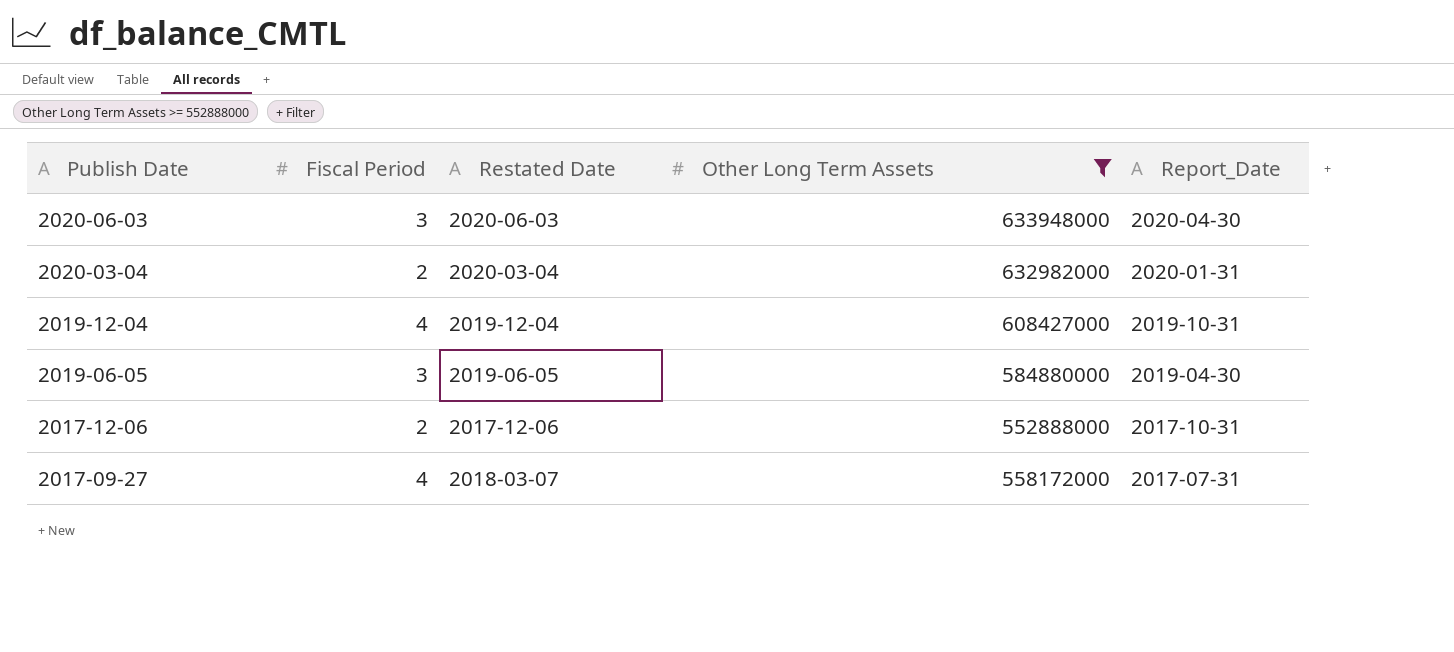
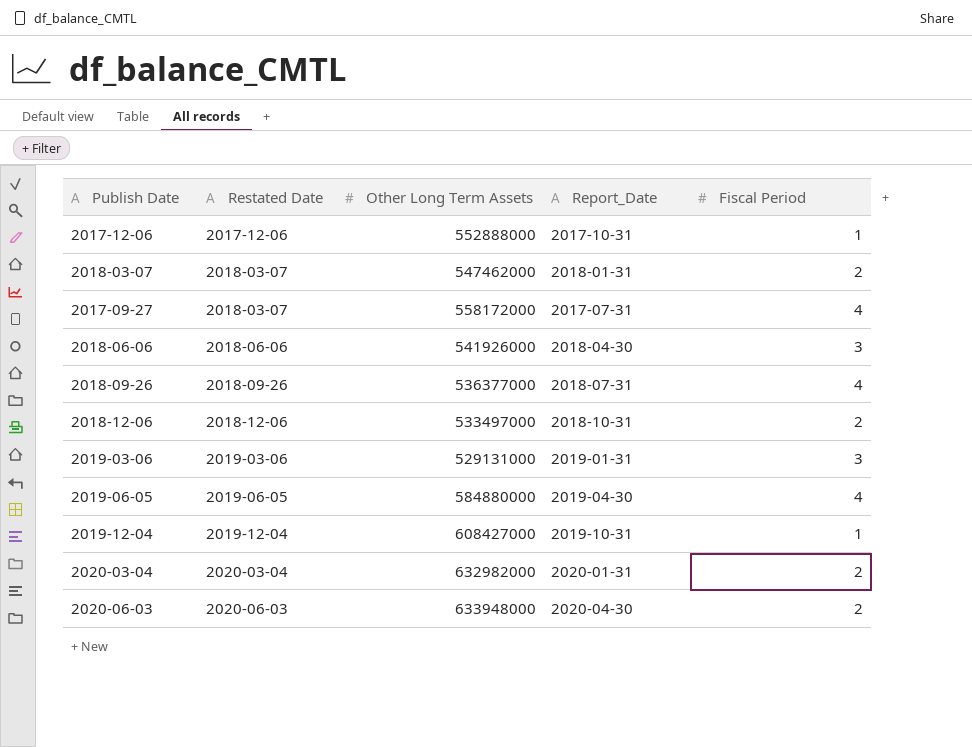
filter: Other Long Term Assets >= 552888000 -> none
row order: Publish Date descending -> Restated Date ascending
column Fiscal Period | position: 2 -> 5
2017-12-06 | Fiscal Period: 2 -> 1
2019-06-05 | Fiscal Period: 3 -> 4
2019-12-04 | Fiscal Period: 4 -> 1
2020-06-03 | Fiscal Period: 3 -> 2

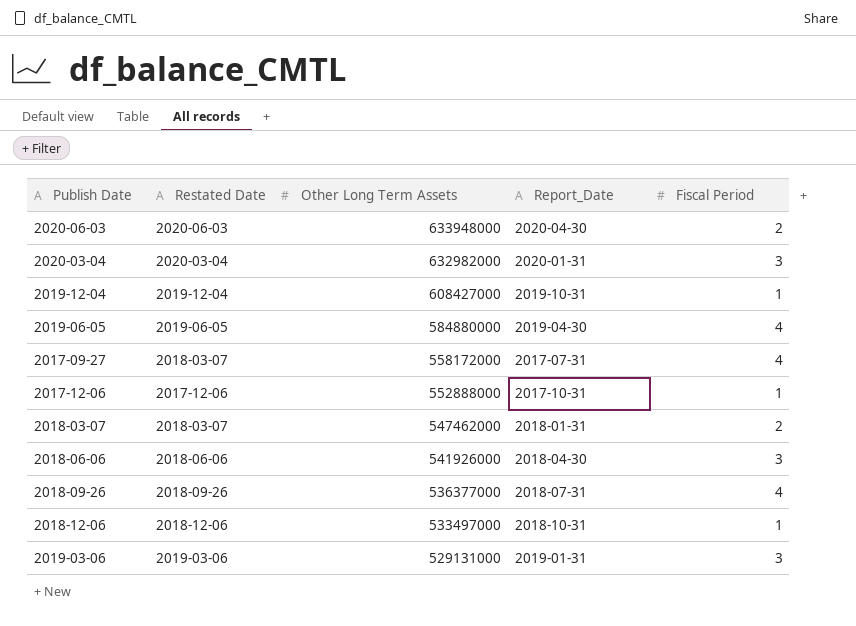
row order: Restated Date ascending -> Other Long Term Assets descending
2020-03-04 | Fiscal Period: 2 -> 3
2018-12-06 | Fiscal Period: 2 -> 1

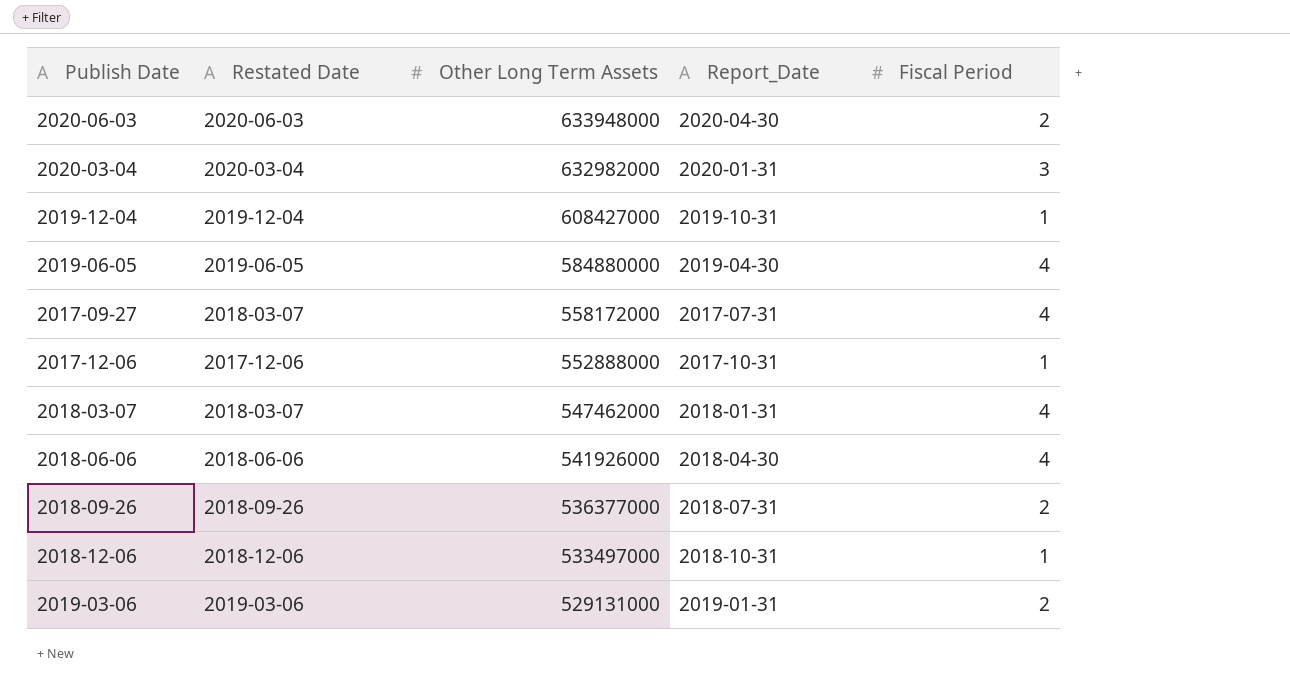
2018-03-07 | Fiscal Period: 2 -> 4
2018-06-06 | Fiscal Period: 3 -> 4
2018-09-26 | Fiscal Period: 4 -> 2
2019-03-06 | Fiscal Period: 3 -> 2

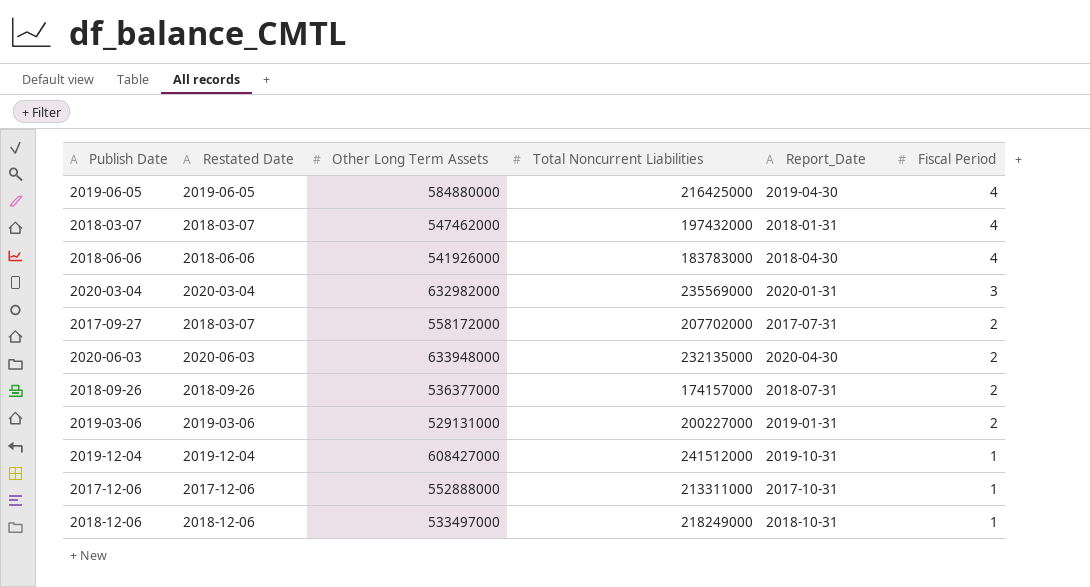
row order: Other Long Term Assets descending -> Fiscal Period descending
column Total Noncurrent Liabilities | position: none -> 4
2017-09-27 | Fiscal Period: 4 -> 2

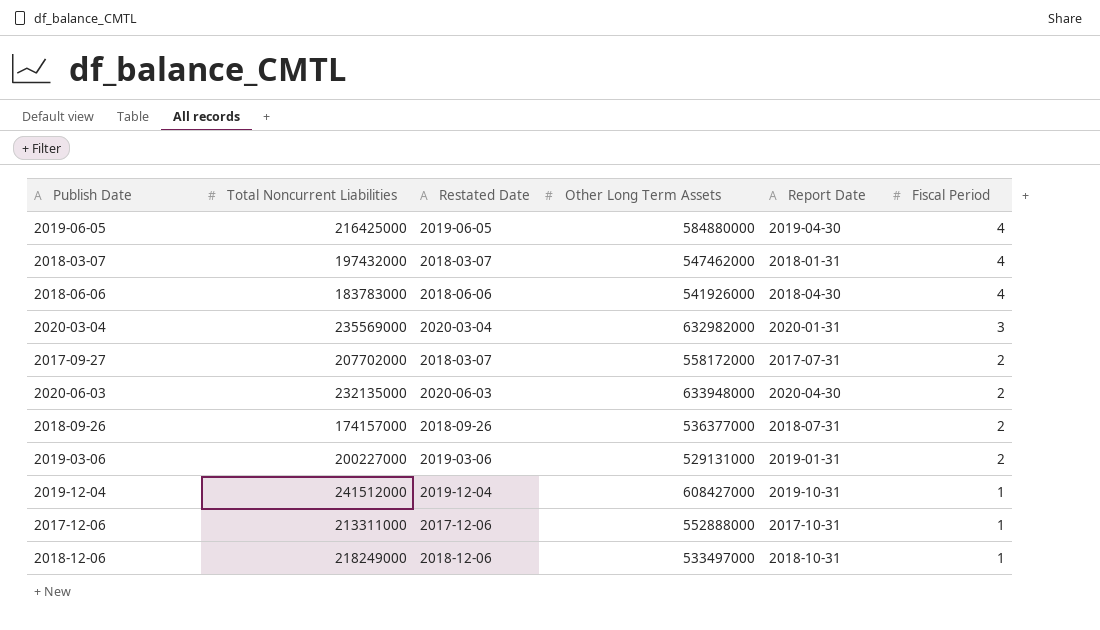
column Total Noncurrent Liabilities | position: 4 -> 2
column name: Report_Date -> Report Date

